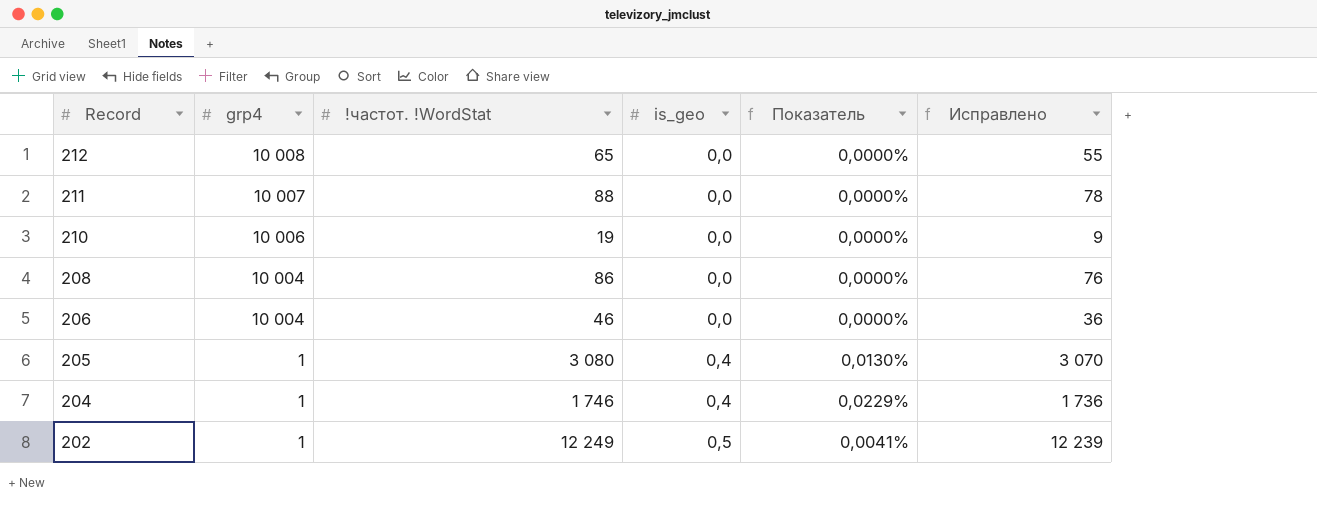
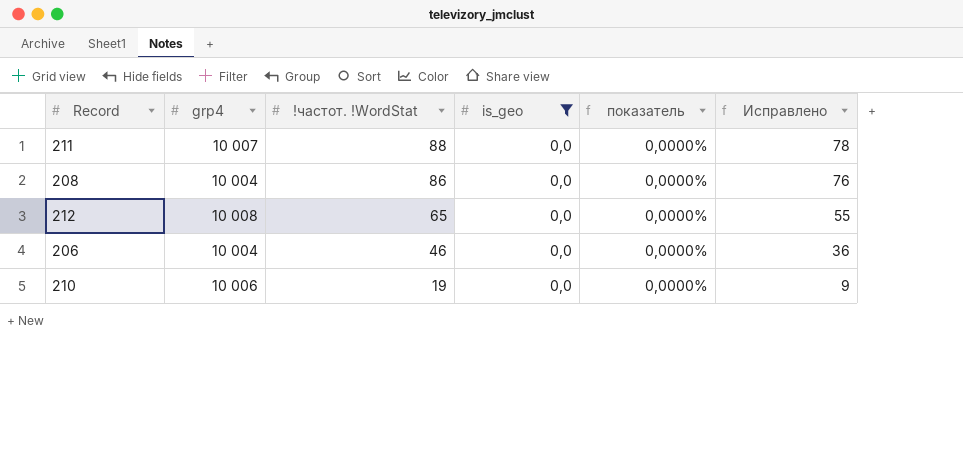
filter: none -> is_geo = 0,0
row order: Record descending -> !частот. !WordStat descending
column name: Показатель -> показатель

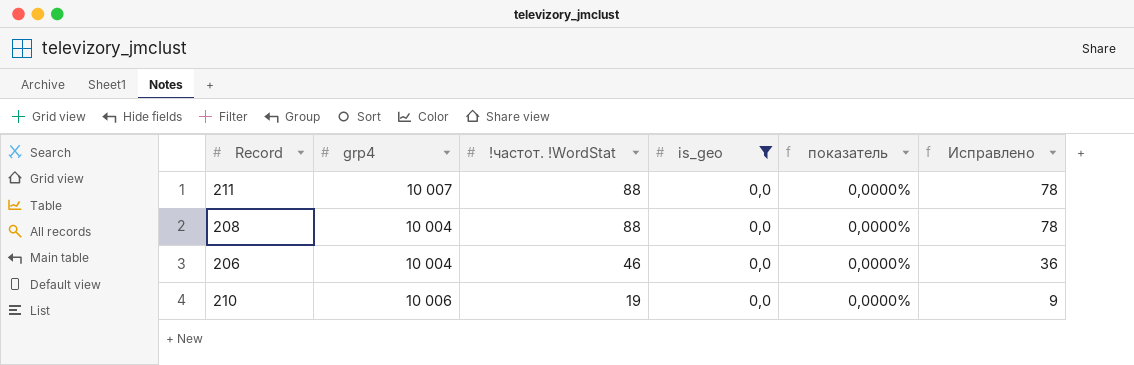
row 212: 10 008 | 65 | 0,0 | 0,0000% | 55 -> none
208 | !частот. !WordStat: 86 -> 88
208 | Исправлено: 76 -> 78

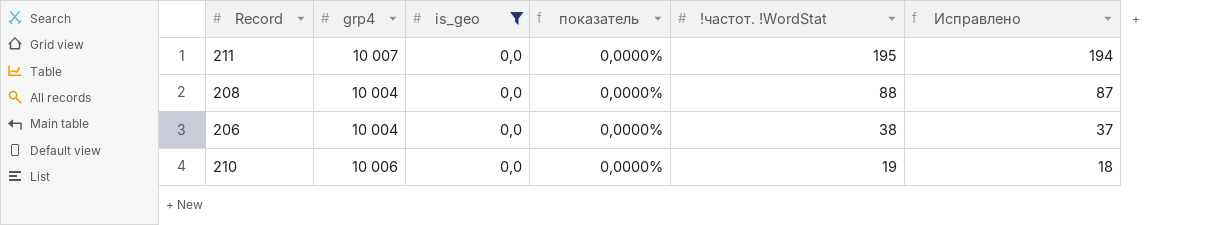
column !частот. !WordStat | position: 3 -> 5
column Исправлено | formula: [!частот. !WordStat] - 10 -> [!частот. !WordStat] - 1
211 | !частот. !WordStat: 88 -> 195
206 | !частот. !WordStat: 46 -> 38

